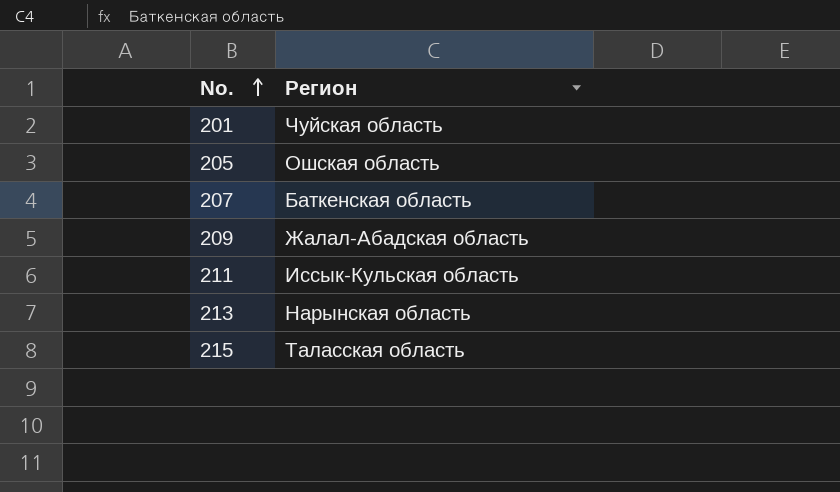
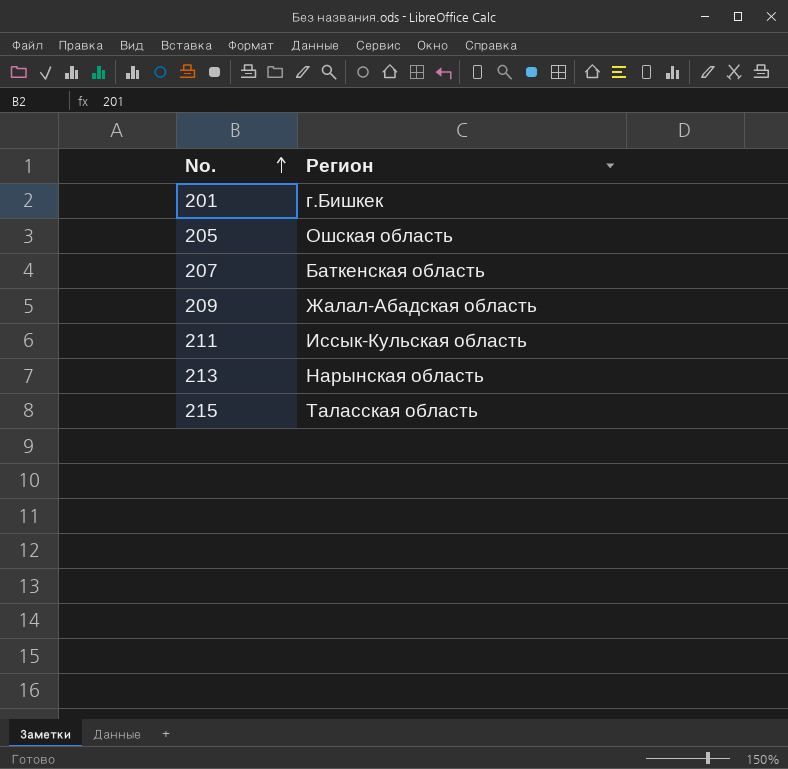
201 | Регион: Чуйская область -> г.Бишкек

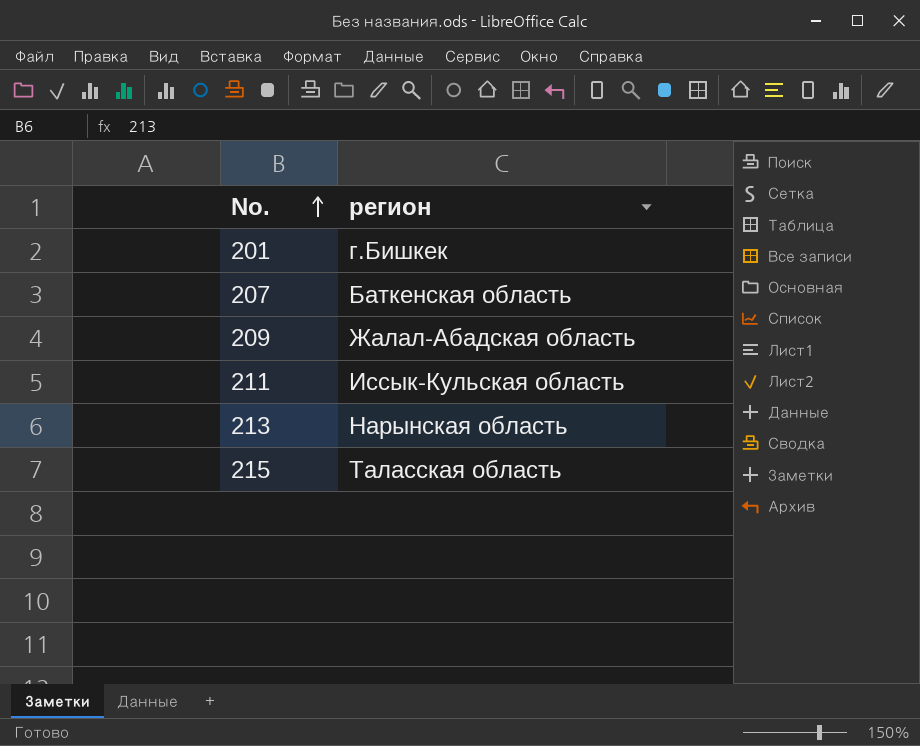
column name: Регион -> регион
row 205: Ошская область -> none

